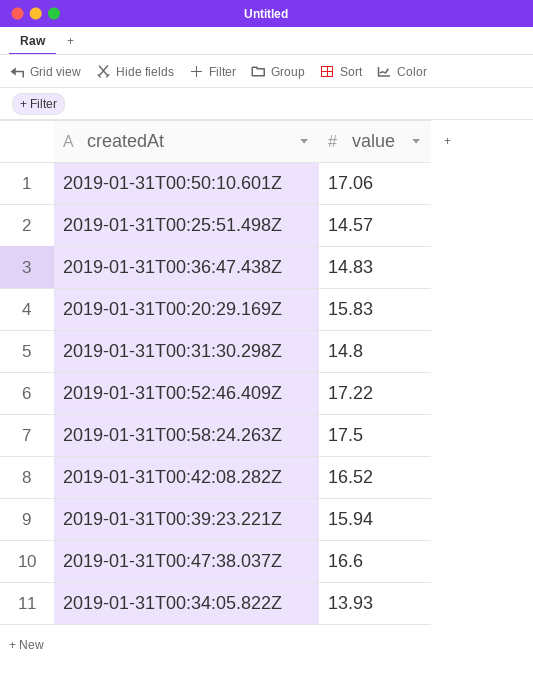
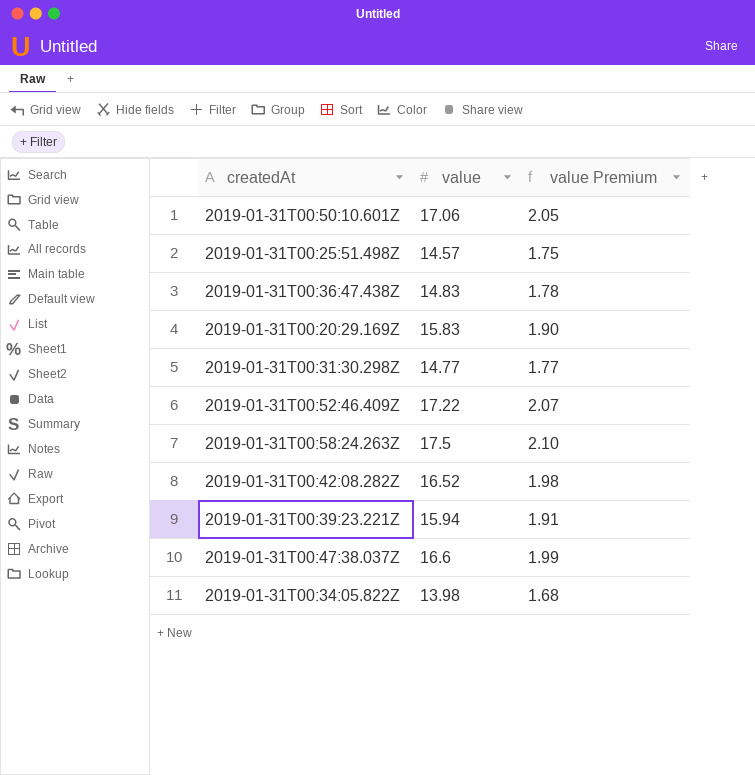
column value Premium | formula: none -> [value] * 0.12
2019-01-31T00:31:30.298Z | value: 14.8 -> 14.77
2019-01-31T00:34:05.822Z | value: 13.93 -> 13.98

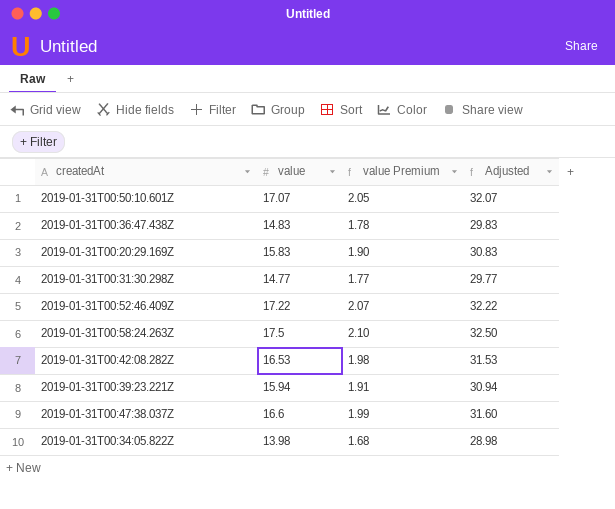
column Adjusted | formula: none -> [value] + 15
row 2019-01-31T00:25:51.498Z: 14.57 | 1.75 -> none
2019-01-31T00:50:10.601Z | value: 17.06 -> 17.07
2019-01-31T00:42:08.282Z | value: 16.52 -> 16.53

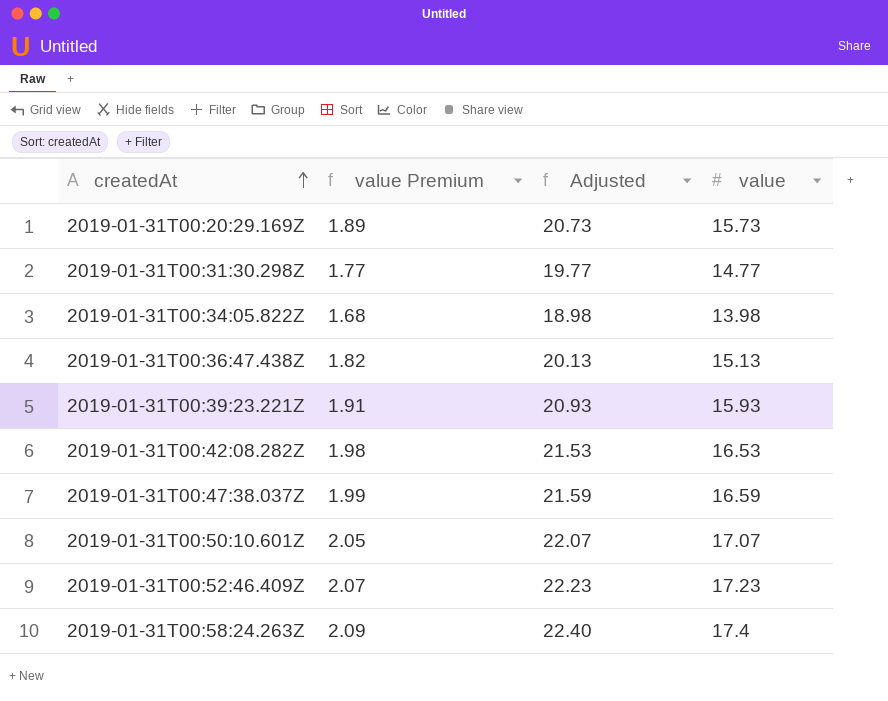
row order: none -> createdAt ascending
column Adjusted | formula: [value] + 15 -> [value] + 5
column value | position: 2 -> 4
2019-01-31T00:20:29.169Z | value Premium: 1.90 -> 1.89
2019-01-31T00:20:29.169Z | value: 15.83 -> 15.73
2019-01-31T00:36:47.438Z | value Premium: 1.78 -> 1.82
2019-01-31T00:36:47.438Z | value: 14.83 -> 15.13
2019-01-31T00:39:23.221Z | value: 15.94 -> 15.93
2019-01-31T00:47:38.037Z | value: 16.6 -> 16.59
2019-01-31T00:52:46.409Z | value: 17.22 -> 17.23
2019-01-31T00:58:24.263Z | value Premium: 2.10 -> 2.09
2019-01-31T00:58:24.263Z | value: 17.5 -> 17.4

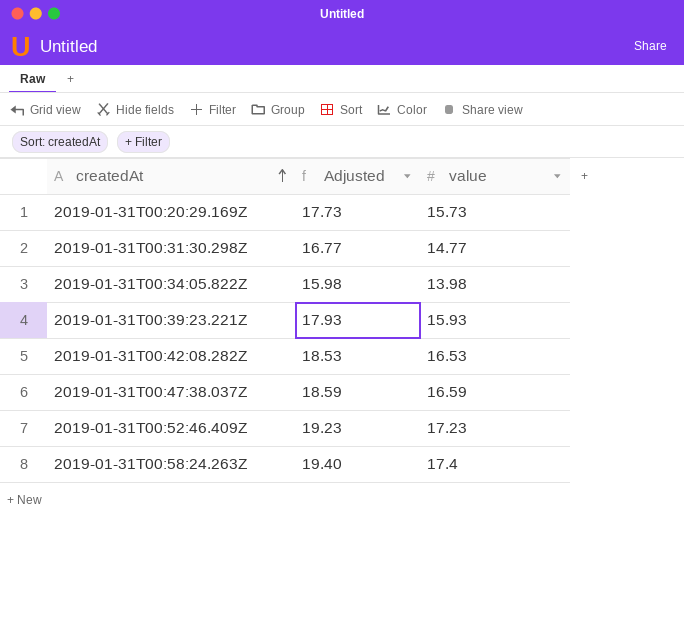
column value Premium | formula: [value] * 0.12 -> none
column Adjusted | formula: [value] + 5 -> [value] + 2
row 2019-01-31T00:36:47.438Z: 1.82 | 20.13 | 15.13 -> none
row 2019-01-31T00:50:10.601Z: 2.05 | 22.07 | 17.07 -> none

